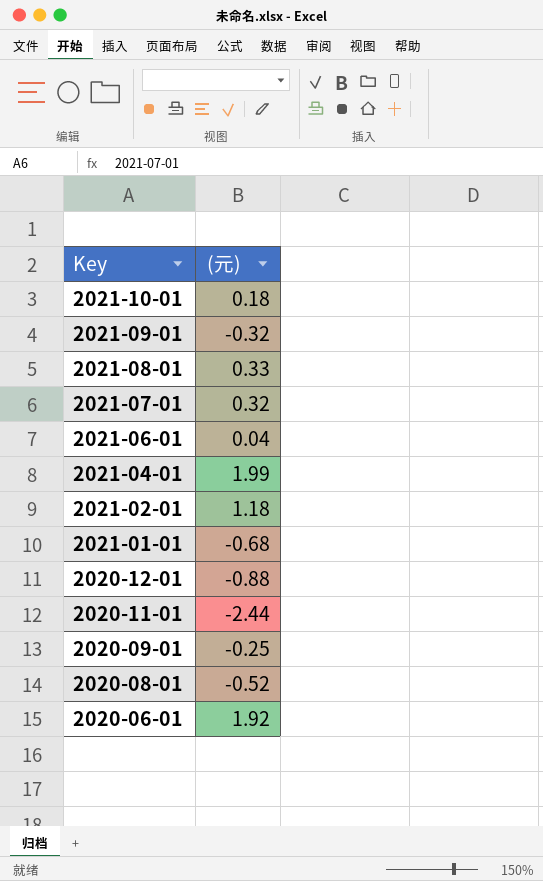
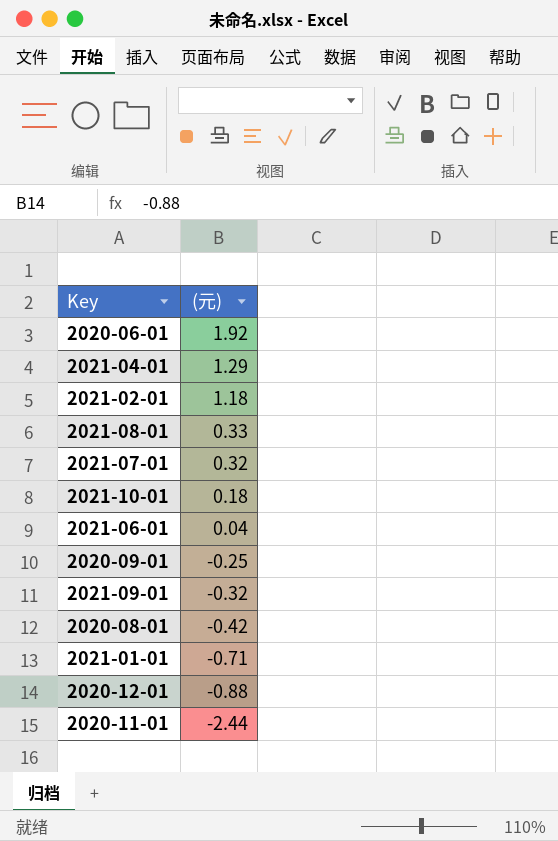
row order: Key descending -> (元) descending
2021-04-01 | (元): 1.99 -> 1.29
2020-08-01 | (元): -0.52 -> -0.42
2021-01-01 | (元): -0.68 -> -0.71

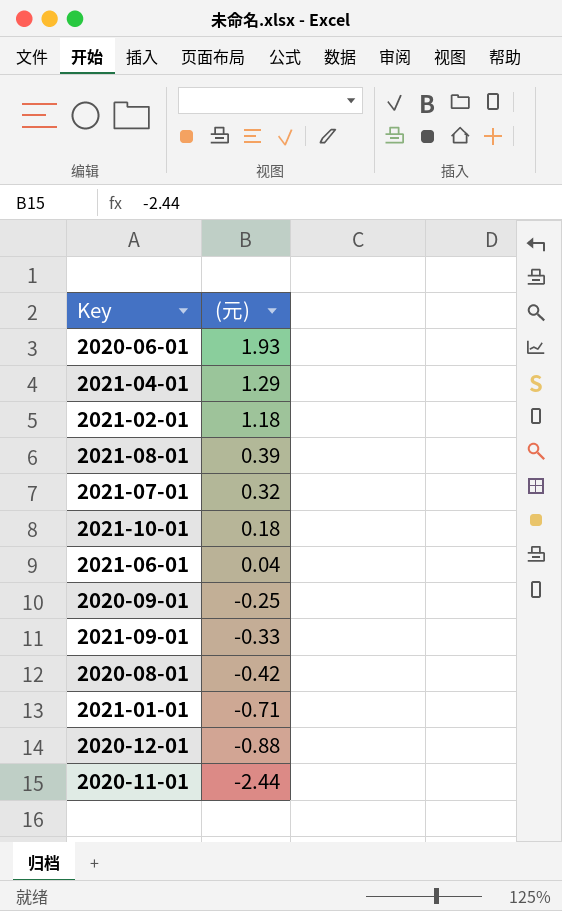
2020-06-01 | (元): 1.92 -> 1.93
2021-08-01 | (元): 0.33 -> 0.39
2021-09-01 | (元): -0.32 -> -0.33

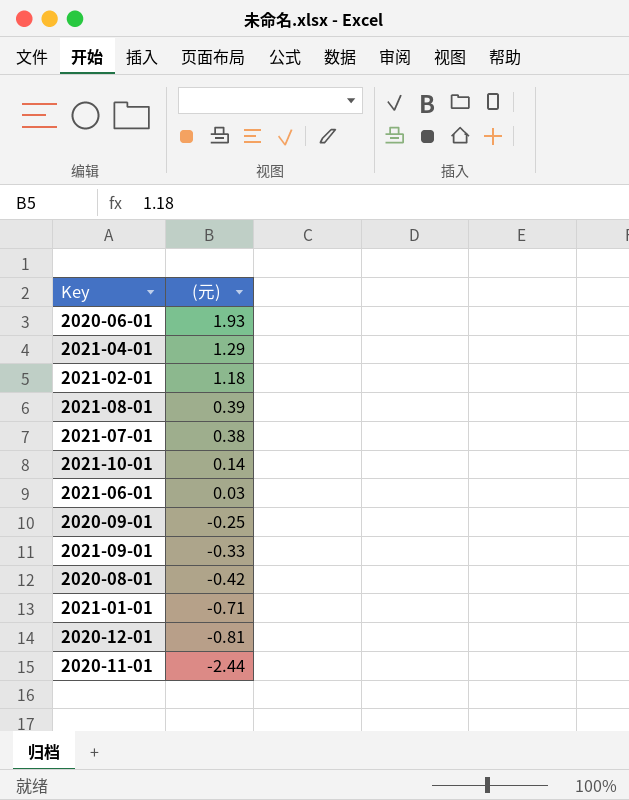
2021-07-01 | (元): 0.32 -> 0.38
2021-10-01 | (元): 0.18 -> 0.14
2021-06-01 | (元): 0.04 -> 0.03
2020-12-01 | (元): -0.88 -> -0.81

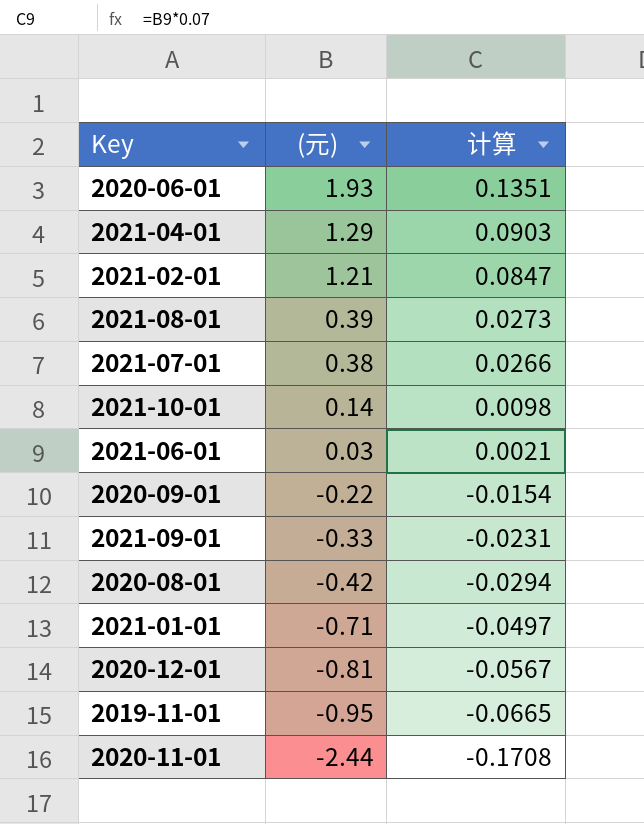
column 计算 | formula: none -> [(元)] * 0.07
2021-02-01 | (元): 1.18 -> 1.21
2020-09-01 | (元): -0.25 -> -0.22
row 2019-11-01: none -> -0.95 | -0.0665

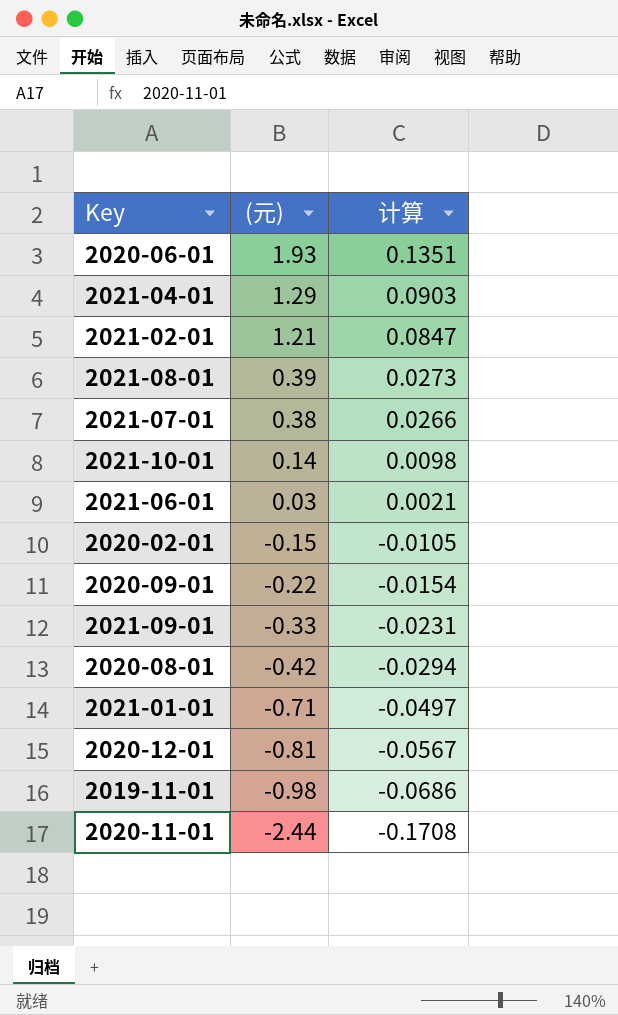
row 2020-02-01: none -> -0.15 | -0.0105
2019-11-01 | (元): -0.95 -> -0.98
2019-11-01 | 计算: -0.0665 -> -0.0686

